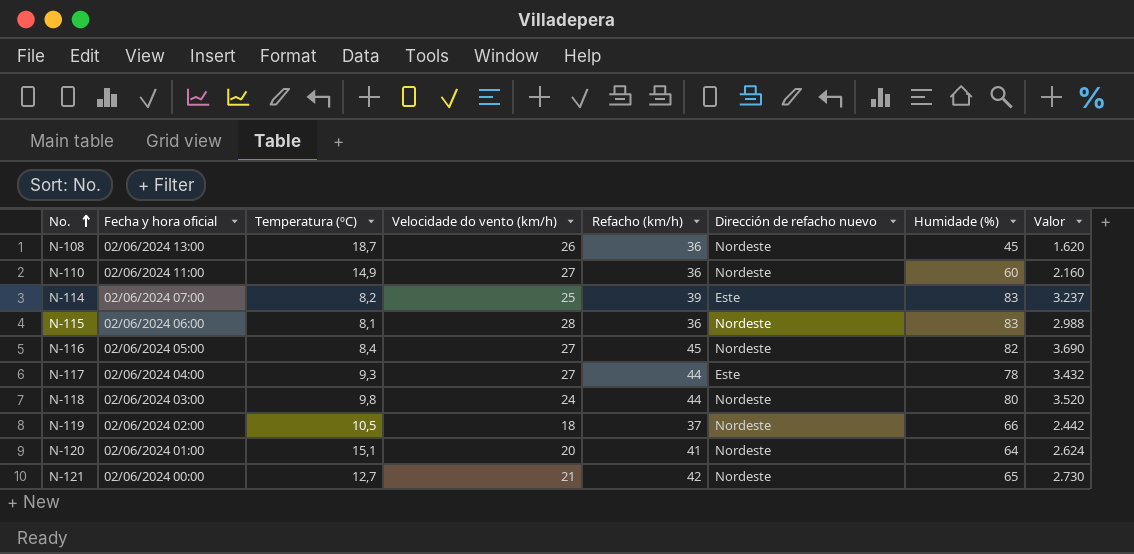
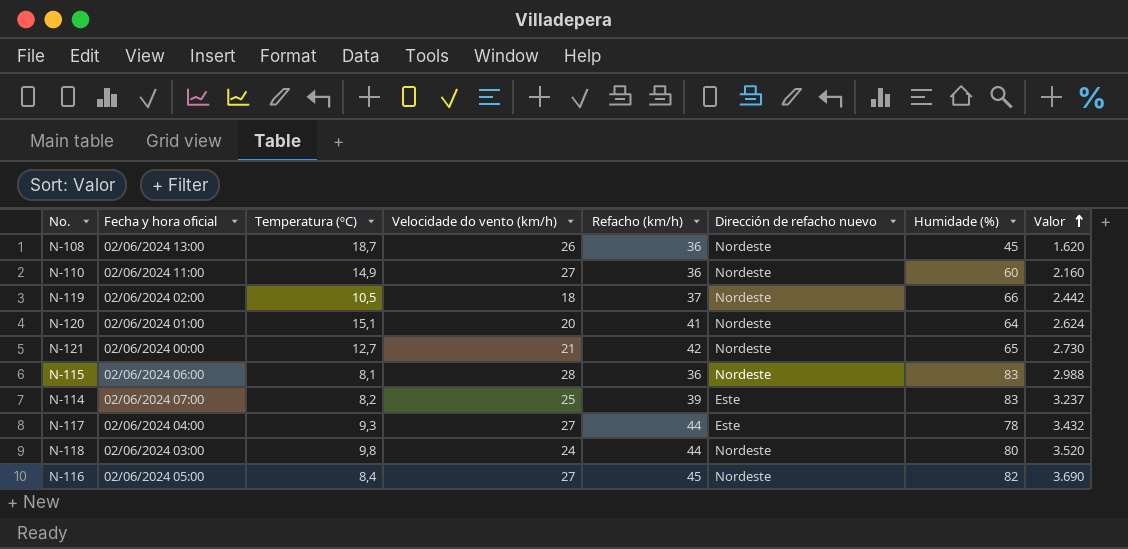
row order: No. ascending -> Valor ascending

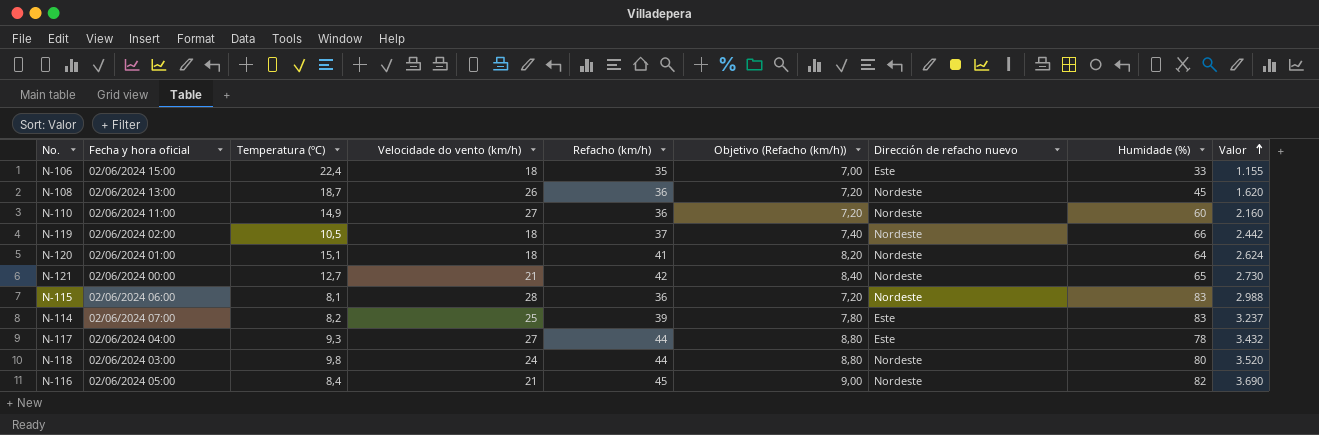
column Objetivo (Refacho (km/h)) | formula: none -> [Refacho (km/h)] * 0,2
row N-106: none -> 02/06/2024 15:00 | 22,4 | 18 | 35 | 7,00 | Este | 33 | 1.155
N-120 | Velocidade do vento (km/h): 20 -> 18
N-116 | Velocidade do vento (km/h): 27 -> 21

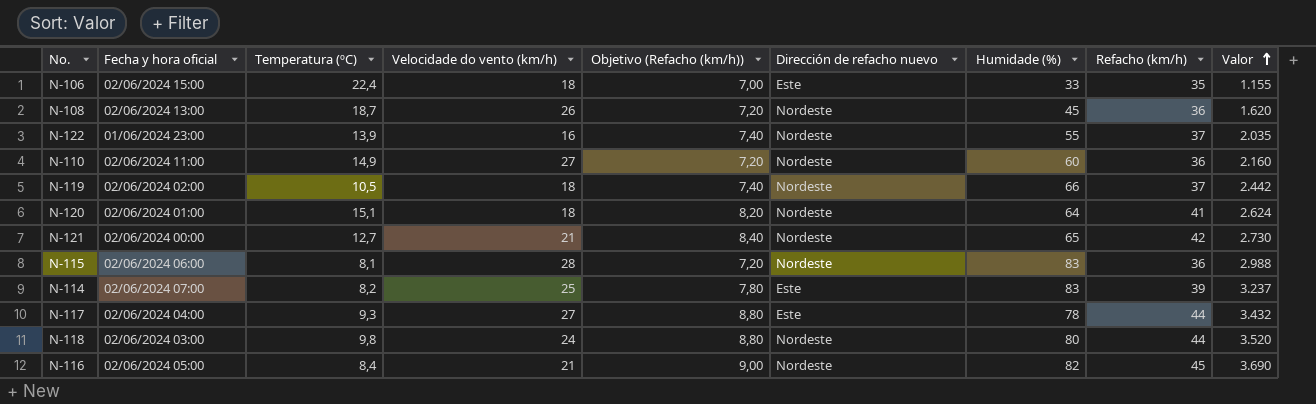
column Refacho (km/h) | position: 5 -> 8
row N-122: none -> 01/06/2024 23:00 | 13,9 | 16 | 7,40 | Nordeste | 55 | 37 | 2.035

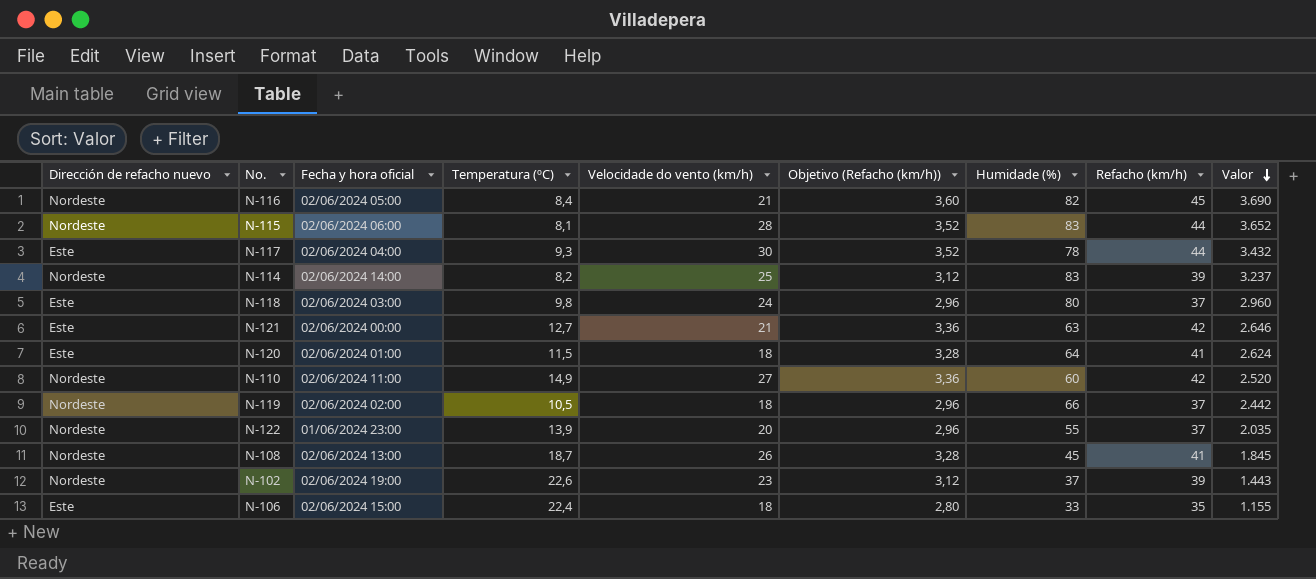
row order: Valor ascending -> Valor descending
column Dirección de refacho nuevo | position: 6 -> 1
column Objetivo (Refacho (km/h)) | formula: [Refacho (km/h)] * 0,2 -> [Refacho (km/h)] * 0,08
N-115 | Refacho (km/h): 36 -> 44
N-115 | Valor: 2.988 -> 3.652
N-117 | Velocidade do vento (km/h): 27 -> 30
N-114 | Dirección de refacho nuevo: Este -> Nordeste
N-114 | Fecha y hora oficial: 02/06/2024 07:00 -> 02/06/2024 14:00
N-118 | Dirección de refacho nuevo: Nordeste -> Este
N-118 | Refacho (km/h): 44 -> 37
N-118 | Valor: 3.520 -> 2.960
N-121 | Dirección de refacho nuevo: Nordeste -> Este
N-121 | Humidade (%): 65 -> 63
N-121 | Valor: 2.730 -> 2.646
N-120 | Dirección de refacho nuevo: Nordeste -> Este
N-120 | Temperatura (ºC): 15,1 -> 11,5
N-110 | Refacho (km/h): 36 -> 42
N-110 | Valor: 2.160 -> 2.520
N-122 | Velocidade do vento (km/h): 16 -> 20
N-108 | Refacho (km/h): 36 -> 41
N-108 | Valor: 1.620 -> 1.845
row N-102: none -> Nordeste | 02/06/2024 19:00 | 22,6 | 23 | 3,12 | 37 | 39 | 1.443

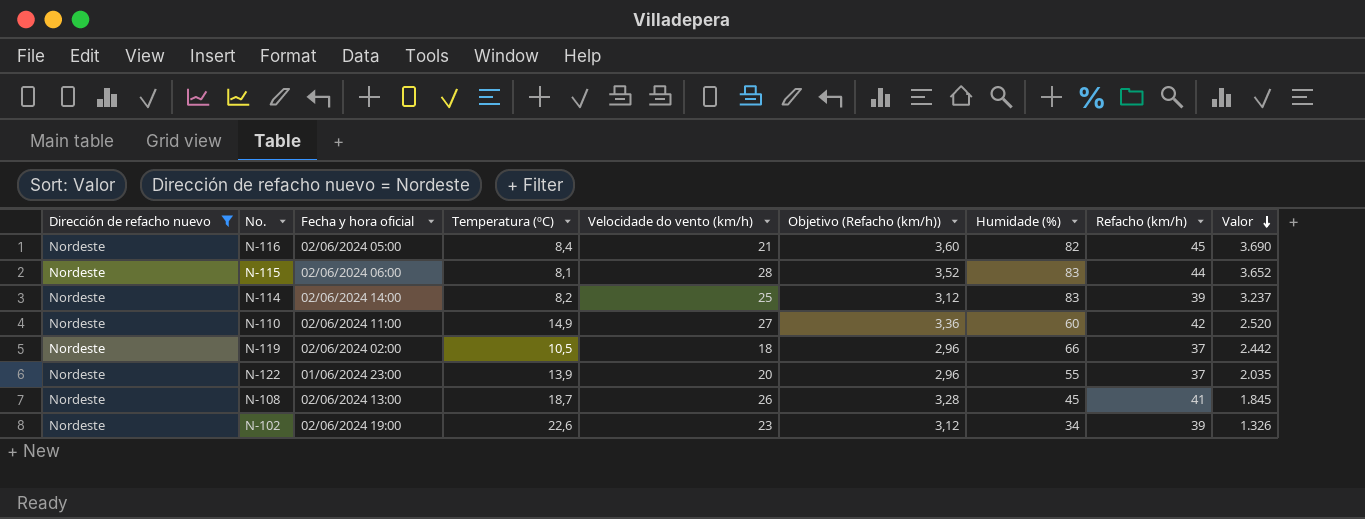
filter: none -> Dirección de refacho nuevo = Nordeste
N-102 | Humidade (%): 37 -> 34
N-102 | Valor: 1.443 -> 1.326

